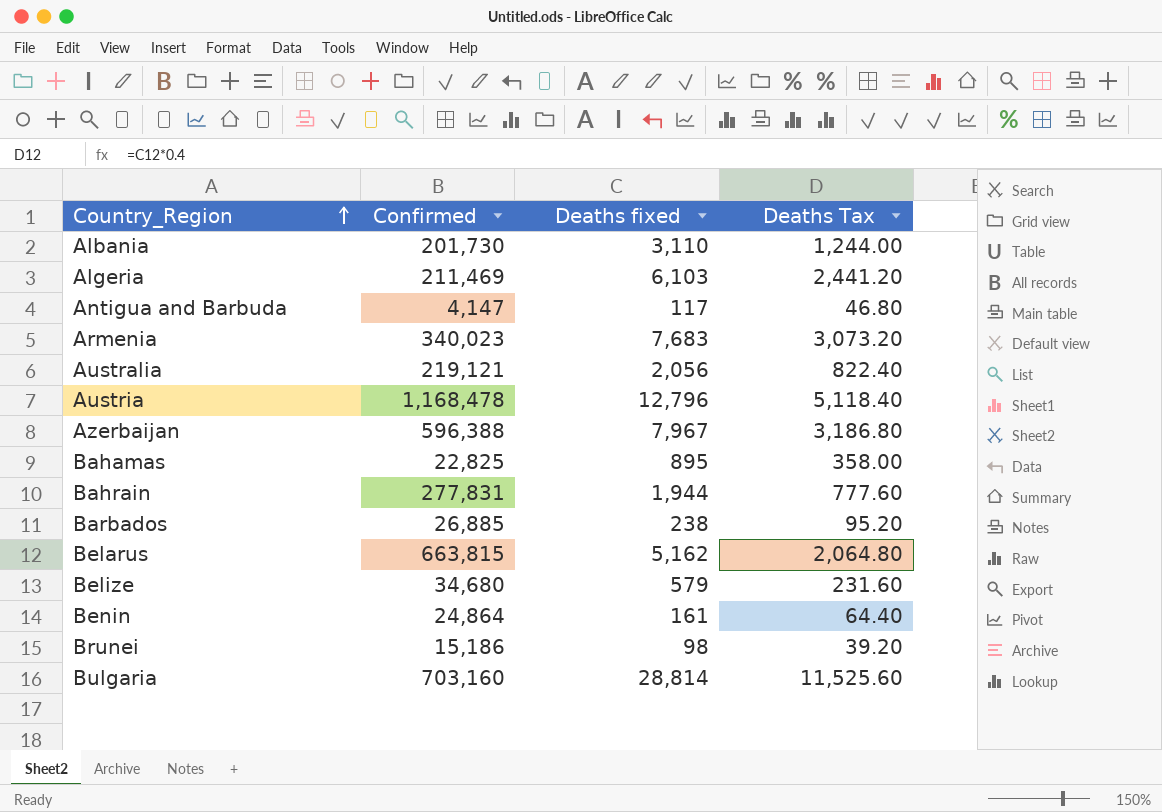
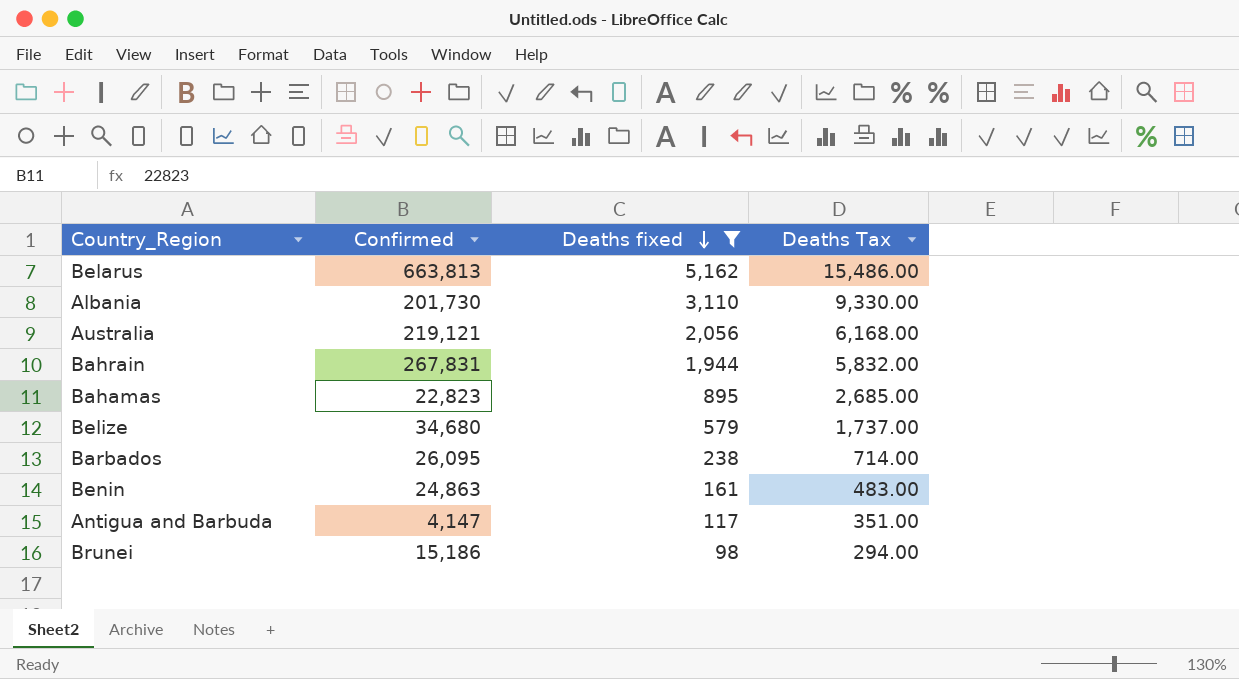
filter: none -> Deaths fixed <= 5,162
row order: Country_Region ascending -> Deaths fixed descending
column Deaths Tax | formula: [Deaths fixed] * 0.4 -> [Deaths fixed] * 3
Belarus | Confirmed: 663,815 -> 663,813
Bahrain | Confirmed: 277,831 -> 267,831
Bahamas | Confirmed: 22,825 -> 22,823
Barbados | Confirmed: 26,885 -> 26,095
Benin | Confirmed: 24,864 -> 24,863

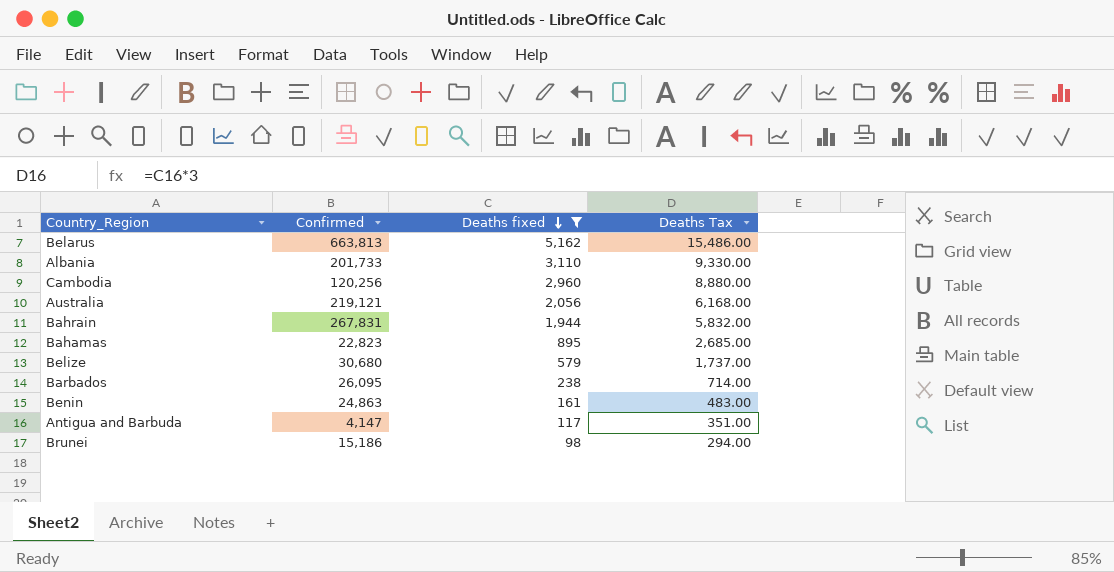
Albania | Confirmed: 201,730 -> 201,733
row Cambodia: none -> 120,256 | 2,960 | 8,880.00
Belize | Confirmed: 34,680 -> 30,680

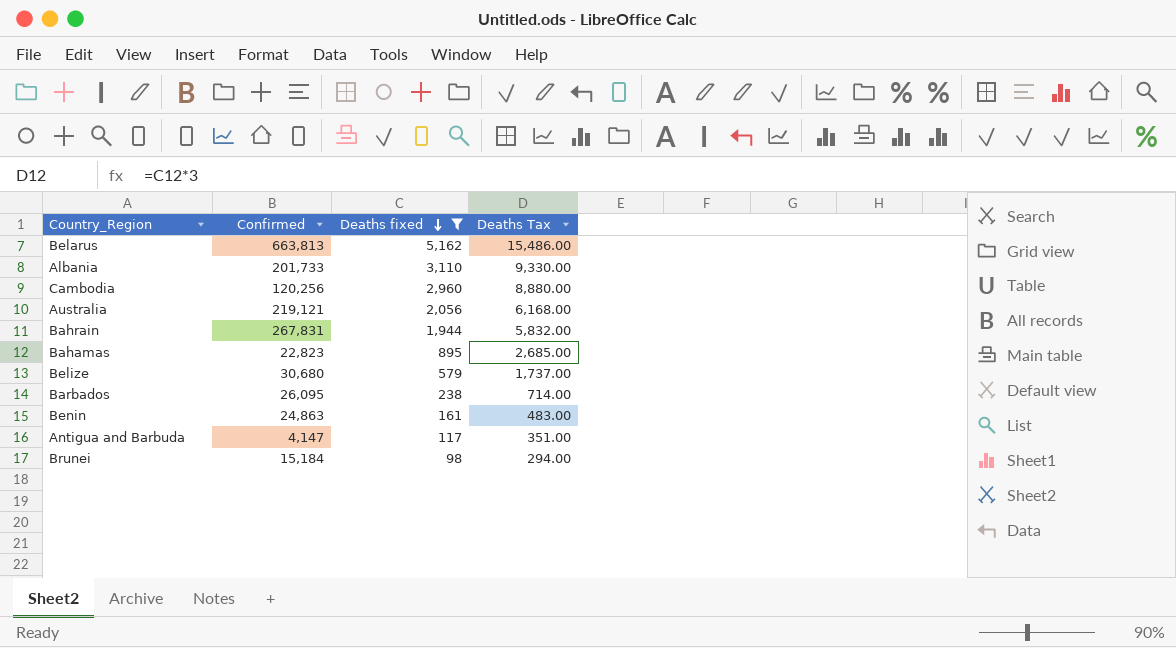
Brunei | Confirmed: 15,186 -> 15,184

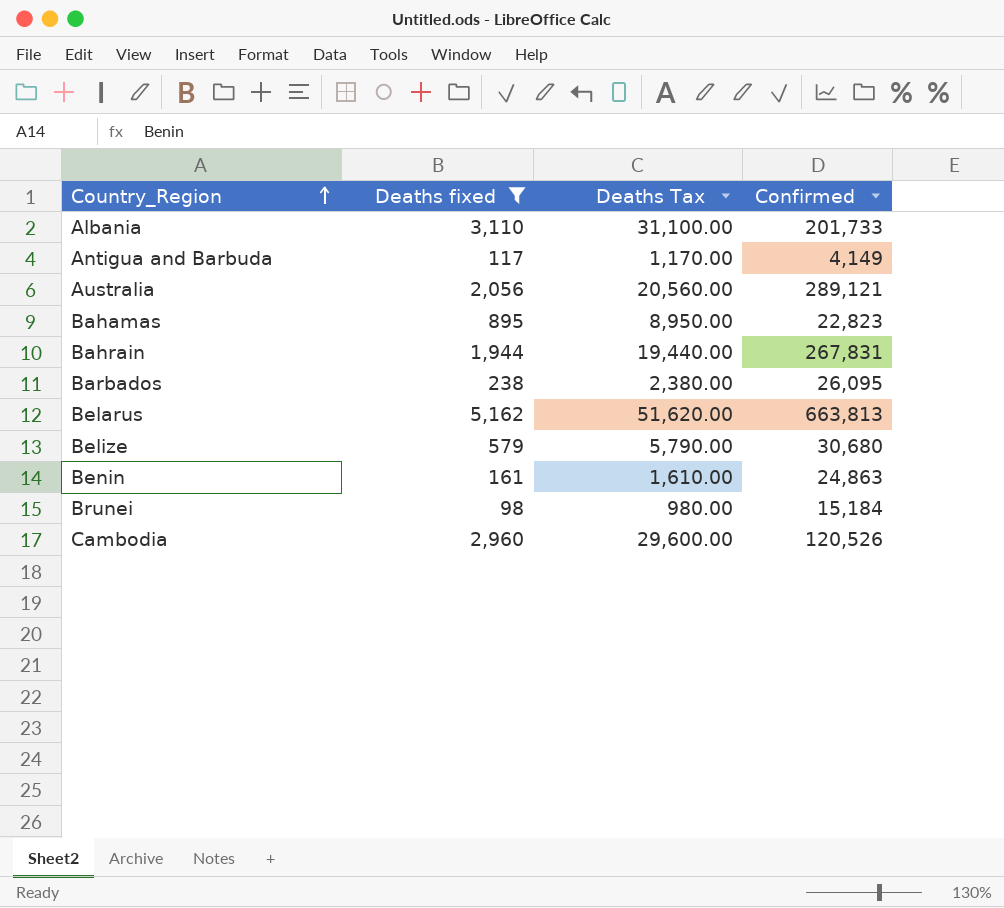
row order: Deaths fixed descending -> Country_Region ascending
column Deaths Tax | formula: [Deaths fixed] * 3 -> [Deaths fixed] * 10
column Confirmed | position: 2 -> 4
Antigua and Barbuda | Confirmed: 4,147 -> 4,149
Australia | Confirmed: 219,121 -> 289,121
Cambodia | Confirmed: 120,256 -> 120,526

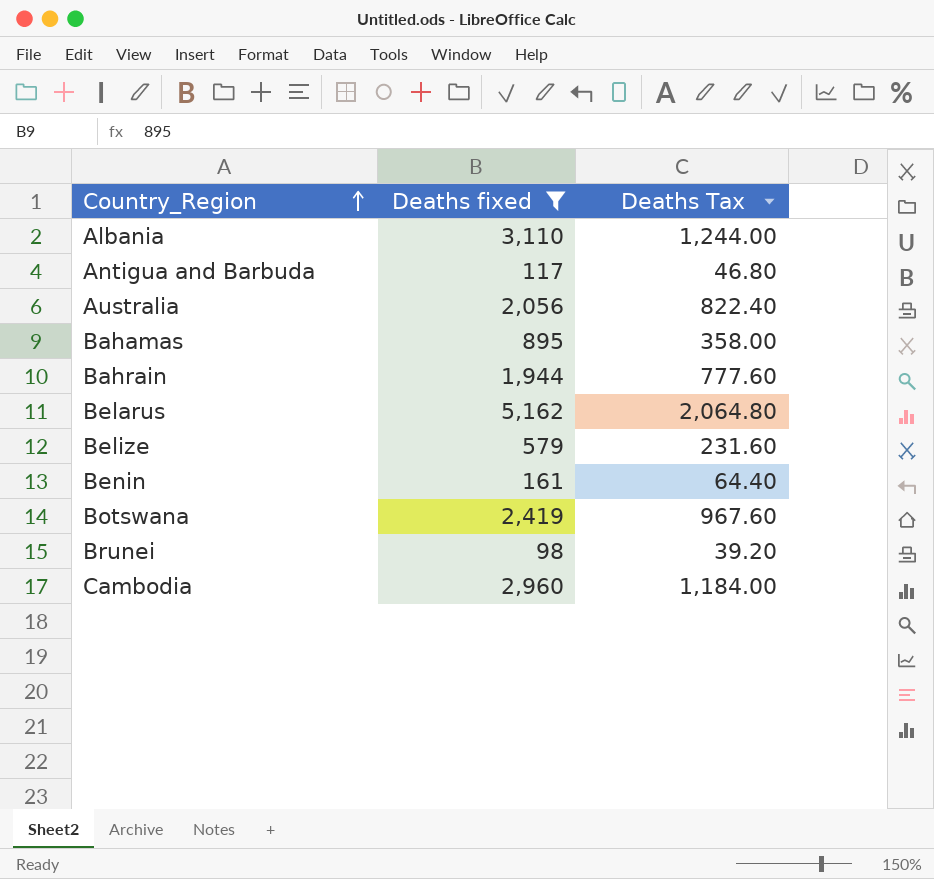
column Confirmed | position: 4 -> none
column Deaths Tax | formula: [Deaths fixed] * 10 -> [Deaths fixed] * 0.4
row Barbados: 238 | 2,380.00 | 26,095 -> none
row Botswana: none -> 2,419 | 967.60

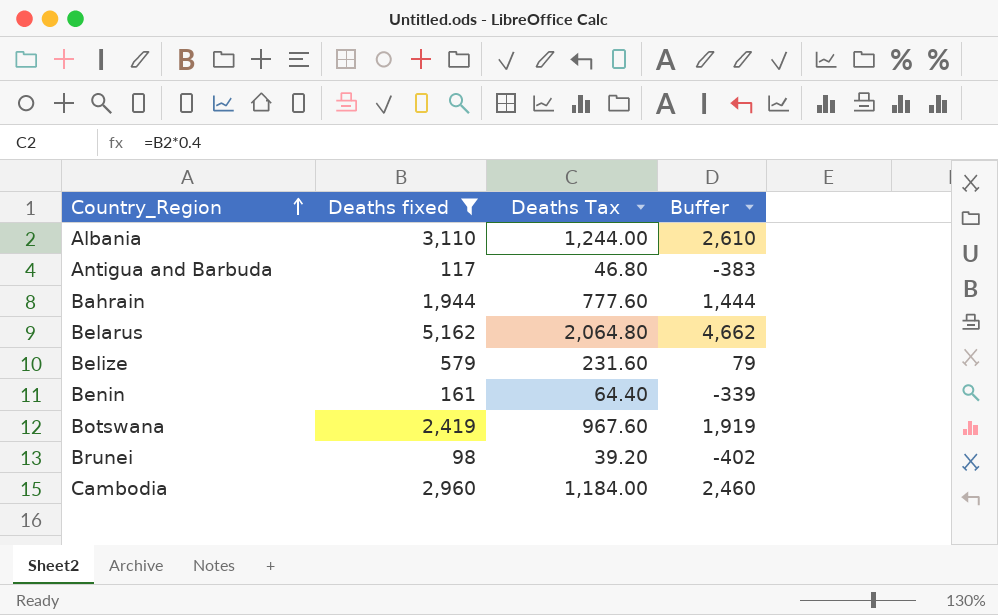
column Buffer | formula: none -> [Deaths fixed] - 500
row Australia: 2,056 | 822.40 -> none
row Bahamas: 895 | 358.00 -> none

